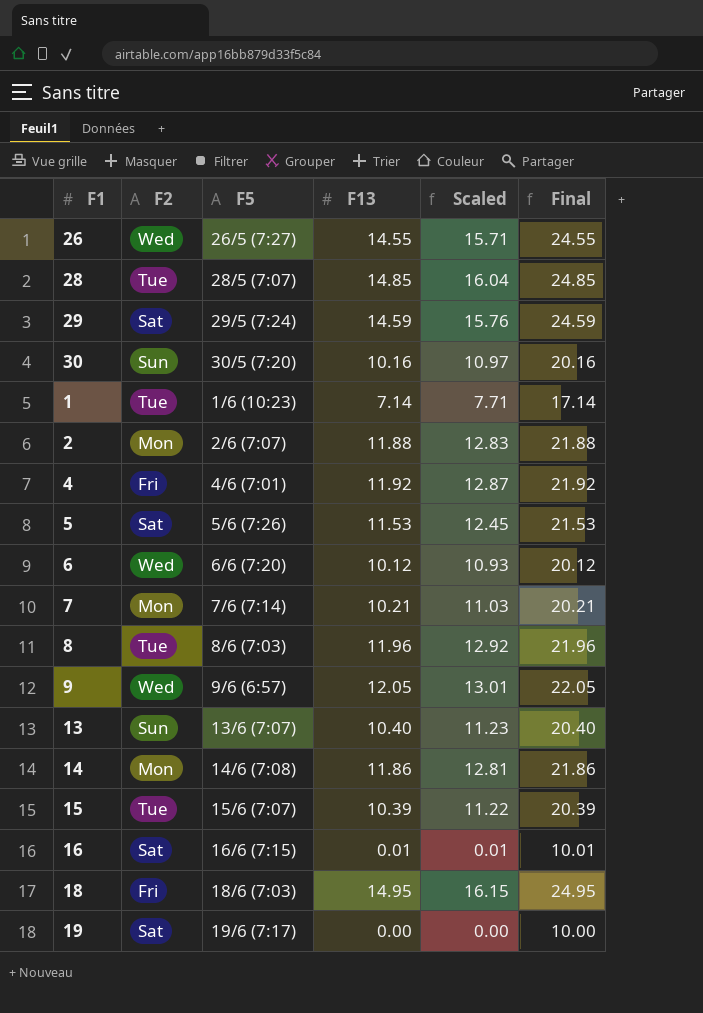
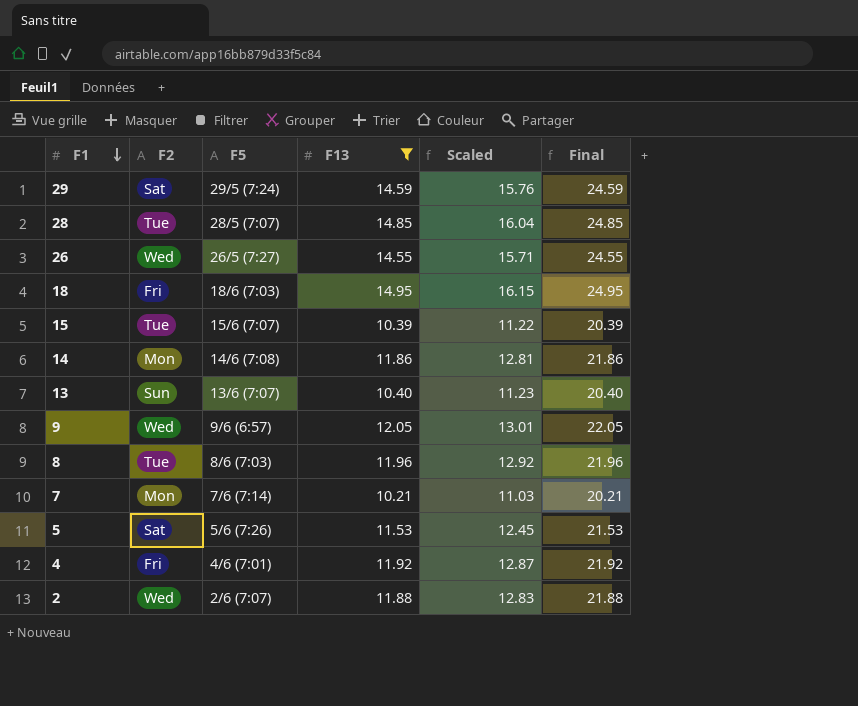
filter: none -> F13 >= 10.21
row order: none -> F1 descending
2 | F2: Mon -> Wed

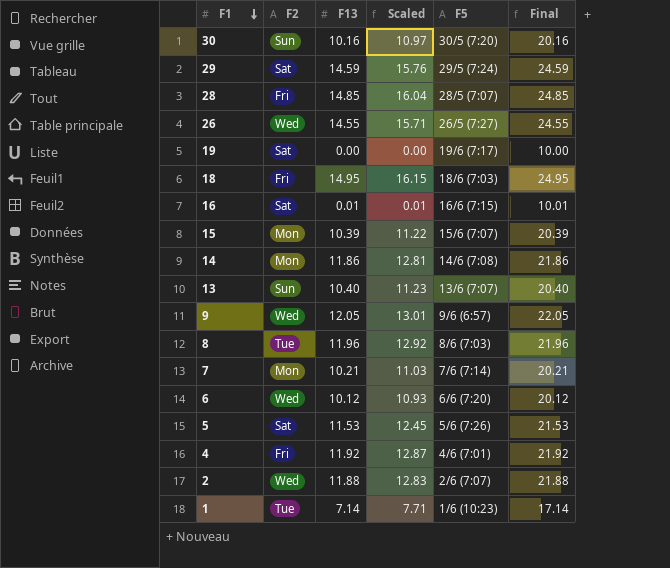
filter: F13 >= 10.21 -> none
column F5 | position: 3 -> 5
28 | F2: Tue -> Fri
15 | F2: Tue -> Mon

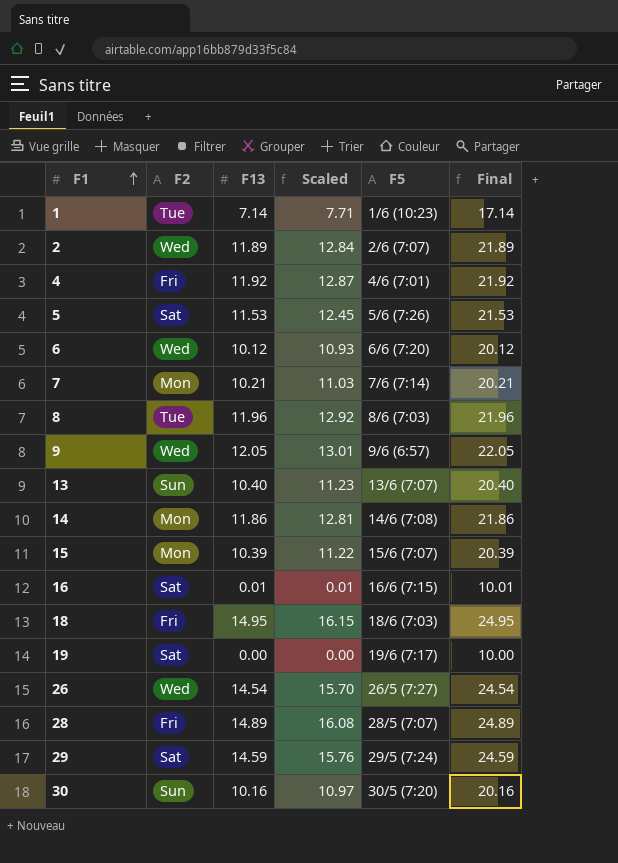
row order: F1 descending -> F1 ascending
2 | F13: 11.88 -> 11.89
2 | Scaled: 12.83 -> 12.84
2 | Final: 21.88 -> 21.89
26 | F13: 14.55 -> 14.54
26 | Scaled: 15.71 -> 15.70
26 | Final: 24.55 -> 24.54
28 | F13: 14.85 -> 14.89
28 | Scaled: 16.04 -> 16.08
28 | Final: 24.85 -> 24.89

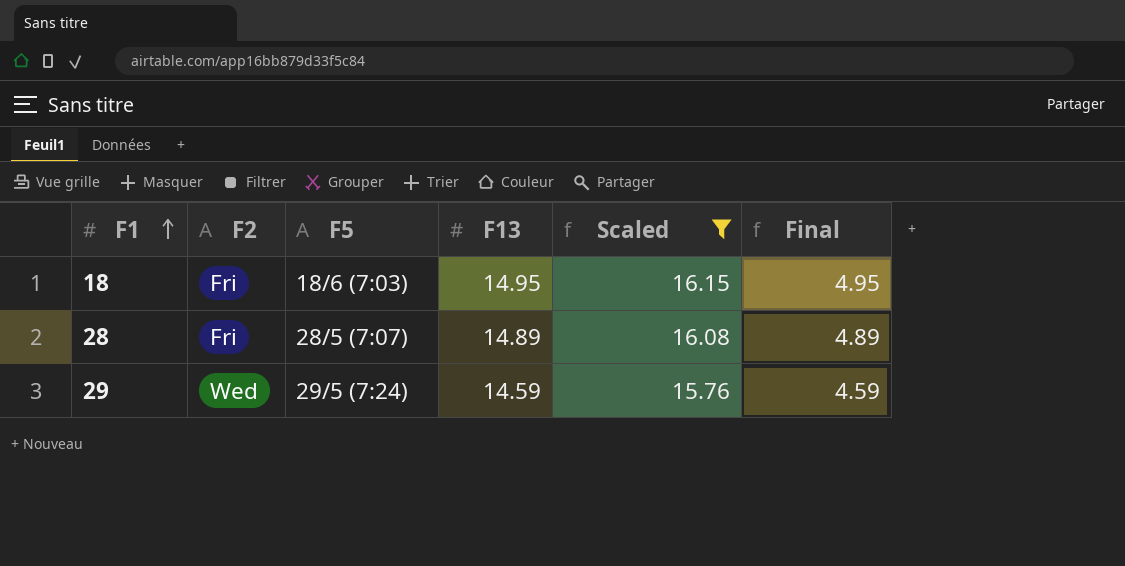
filter: none -> Scaled >= 15.76
column F5 | position: 5 -> 3
column Final | formula: [F13] + 10 -> [F13] - 10
29 | F2: Sat -> Wed

